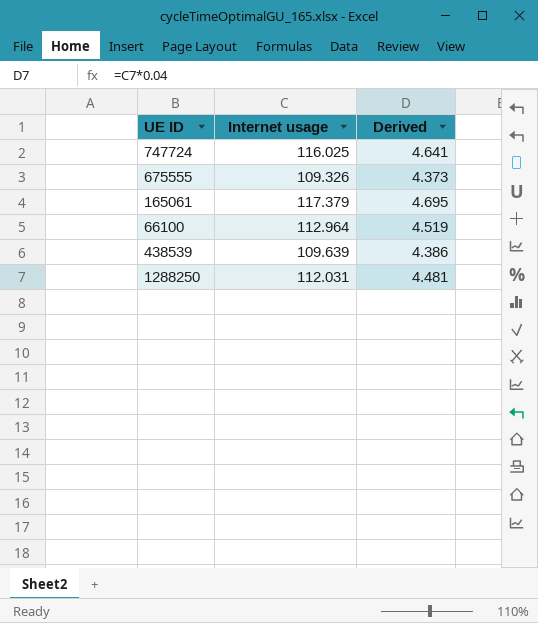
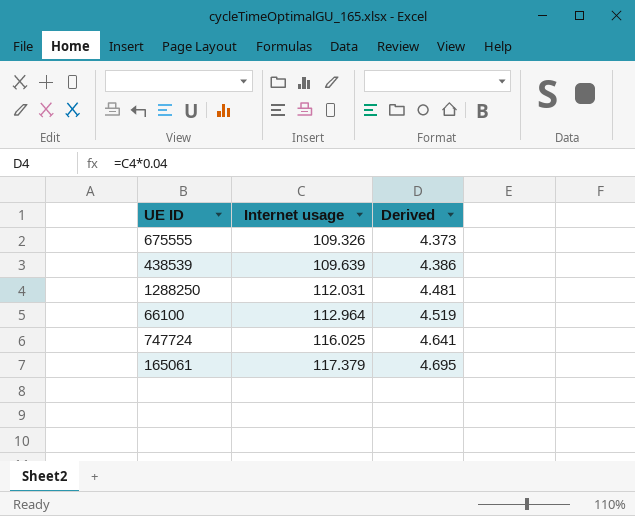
row order: none -> Internet usage ascending

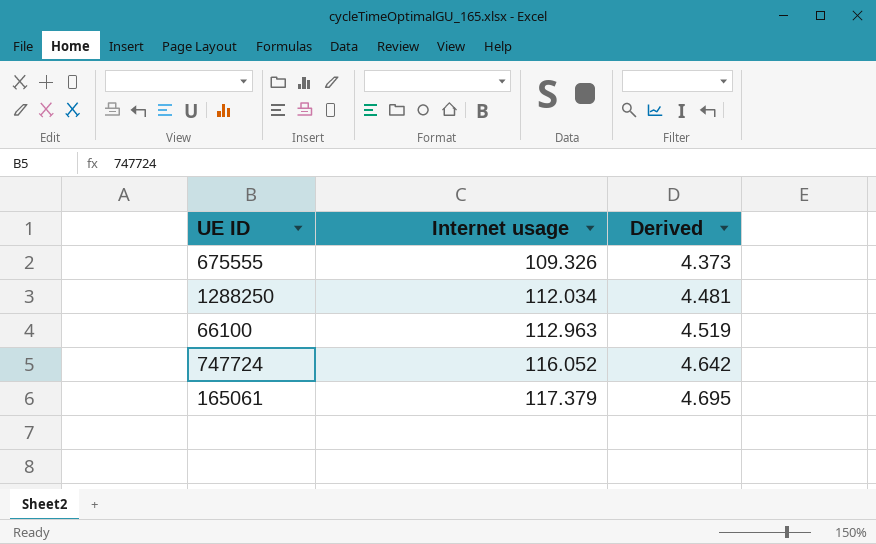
row 438539: 109.639 | 4.386 -> none
1288250 | Internet usage: 112.031 -> 112.034
66100 | Internet usage: 112.964 -> 112.963
747724 | Internet usage: 116.025 -> 116.052
747724 | Derived: 4.641 -> 4.642

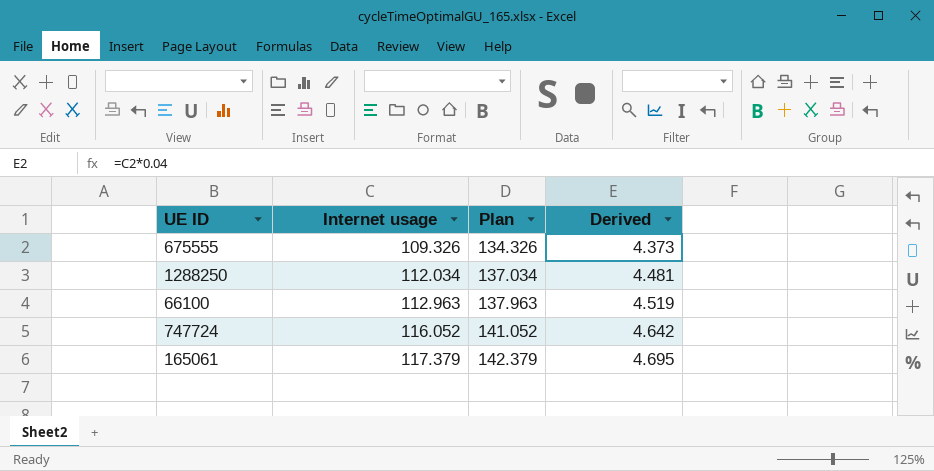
column Plan | formula: none -> [Internet usage] + 25

